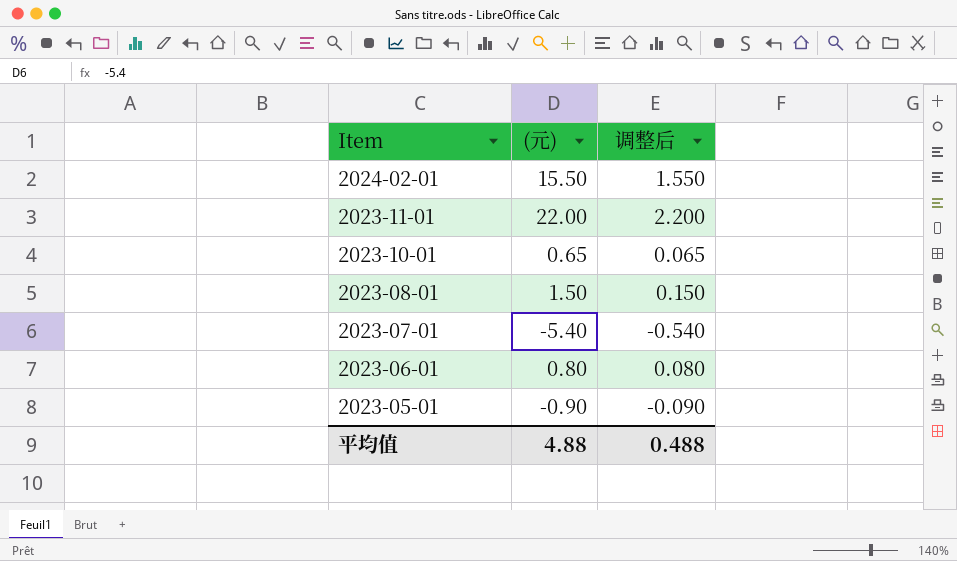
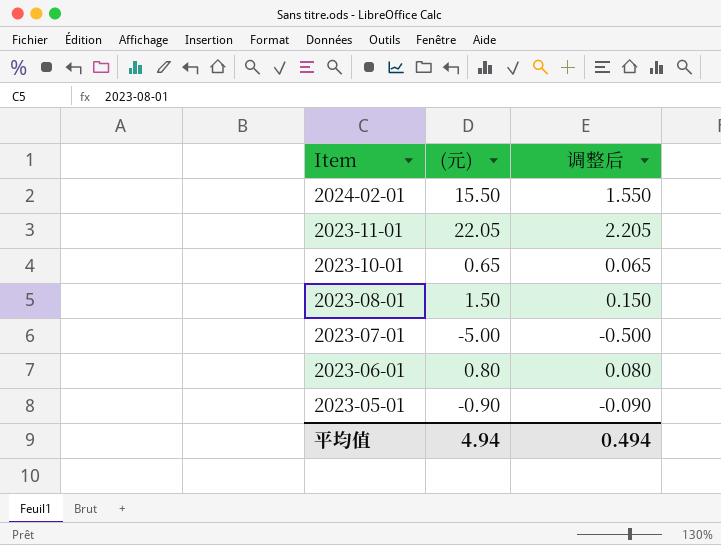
2023-11-01 | (元): 22.00 -> 22.05
2023-11-01 | 调整后: 2.200 -> 2.205
2023-07-01 | (元): -5.40 -> -5.00
2023-07-01 | 调整后: -0.540 -> -0.500
平均值 | (元): 4.88 -> 4.94
平均值 | 调整后: 0.488 -> 0.494

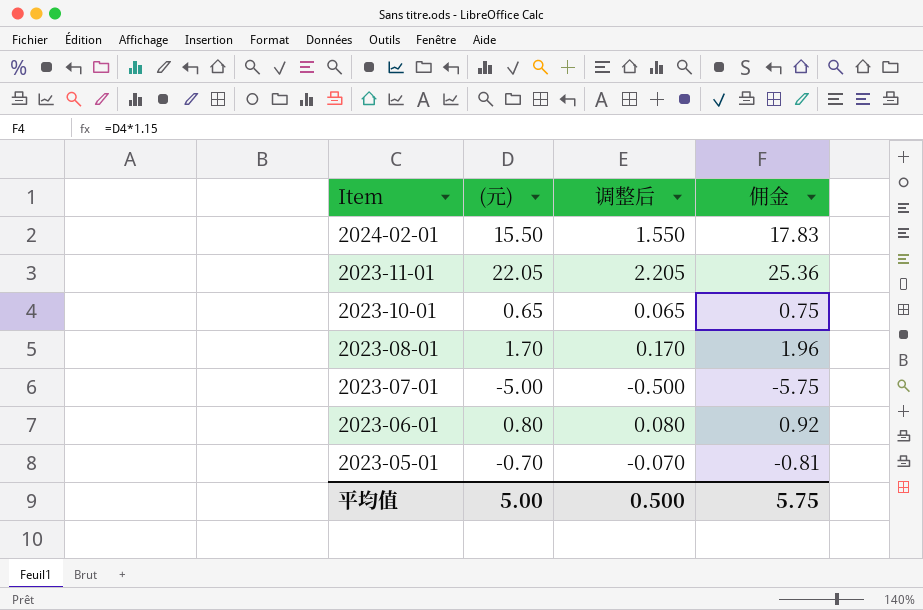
column 佣金 | formula: none -> [(元)] * 1.15
2023-08-01 | (元): 1.50 -> 1.70
2023-08-01 | 调整后: 0.150 -> 0.170
2023-05-01 | (元): -0.90 -> -0.70
2023-05-01 | 调整后: -0.090 -> -0.070
平均值 | (元): 4.94 -> 5.00
平均值 | 调整后: 0.494 -> 0.500

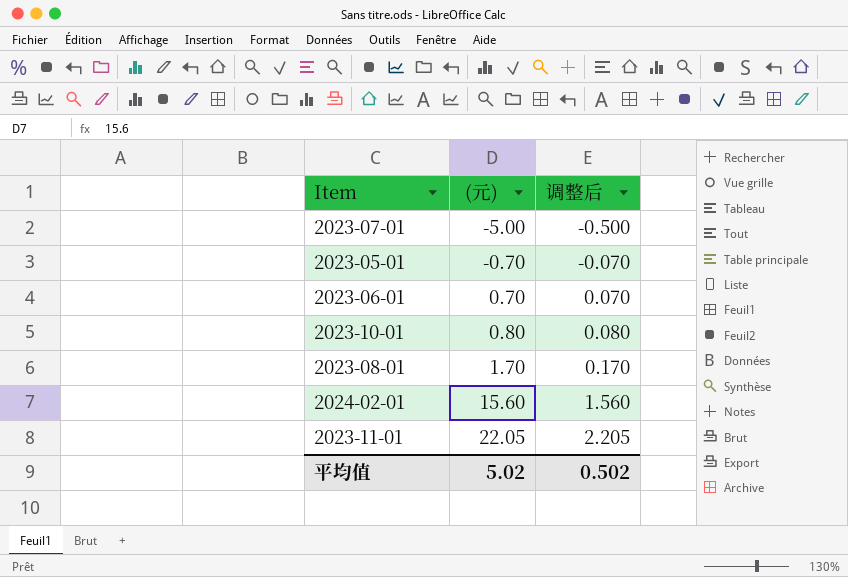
row order: Item descending -> (元) ascending
column 佣金 | formula: [(元)] * 1.15 -> none
2023-06-01 | (元): 0.80 -> 0.70
2023-06-01 | 调整后: 0.080 -> 0.070
2023-10-01 | (元): 0.65 -> 0.80
2023-10-01 | 调整后: 0.065 -> 0.080
2024-02-01 | (元): 15.50 -> 15.60
2024-02-01 | 调整后: 1.550 -> 1.560
平均值 | (元): 5.00 -> 5.02
平均值 | 调整后: 0.500 -> 0.502

